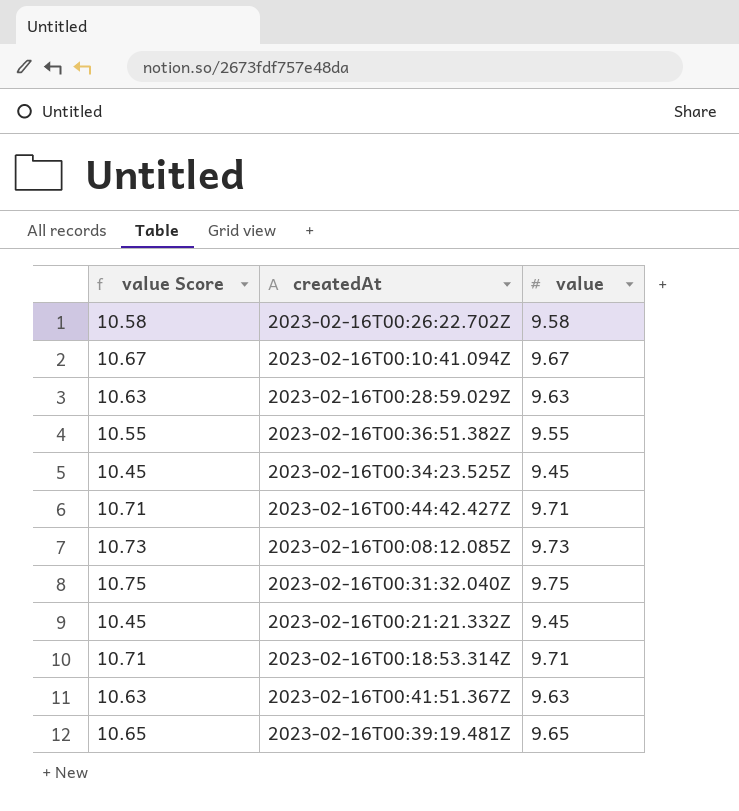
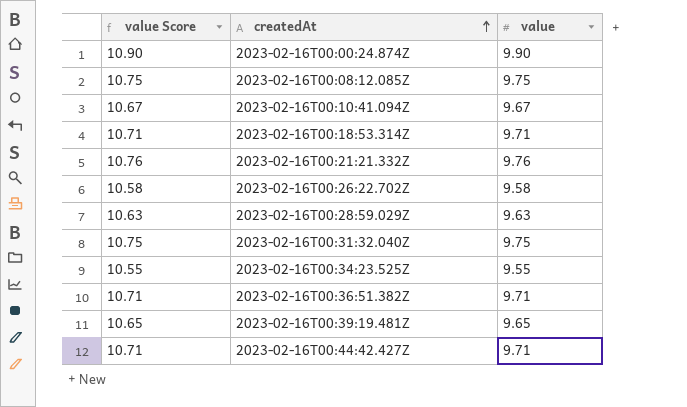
row order: none -> createdAt ascending
row 2023-02-16T00:41:51.367Z: 10.63 | 9.63 -> none
row 2023-02-16T00:00:24.874Z: none -> 10.90 | 9.90
2023-02-16T00:08:12.085Z | value Score: 10.73 -> 10.75
2023-02-16T00:08:12.085Z | value: 9.73 -> 9.75
2023-02-16T00:21:21.332Z | value Score: 10.45 -> 10.76
2023-02-16T00:21:21.332Z | value: 9.45 -> 9.76
2023-02-16T00:34:23.525Z | value Score: 10.45 -> 10.55
2023-02-16T00:34:23.525Z | value: 9.45 -> 9.55
2023-02-16T00:36:51.382Z | value Score: 10.55 -> 10.71
2023-02-16T00:36:51.382Z | value: 9.55 -> 9.71

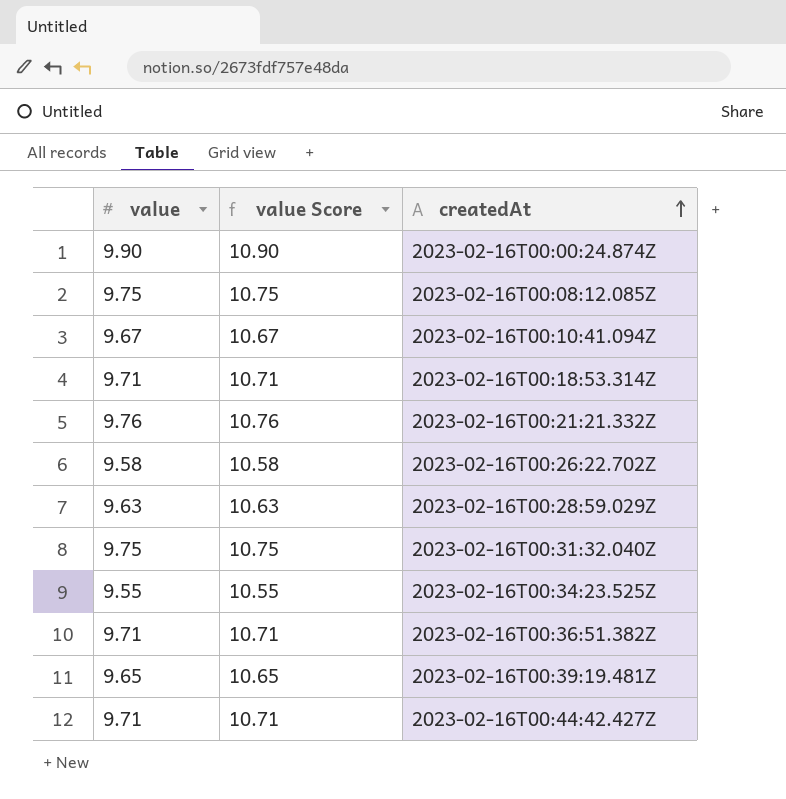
column value | position: 3 -> 1

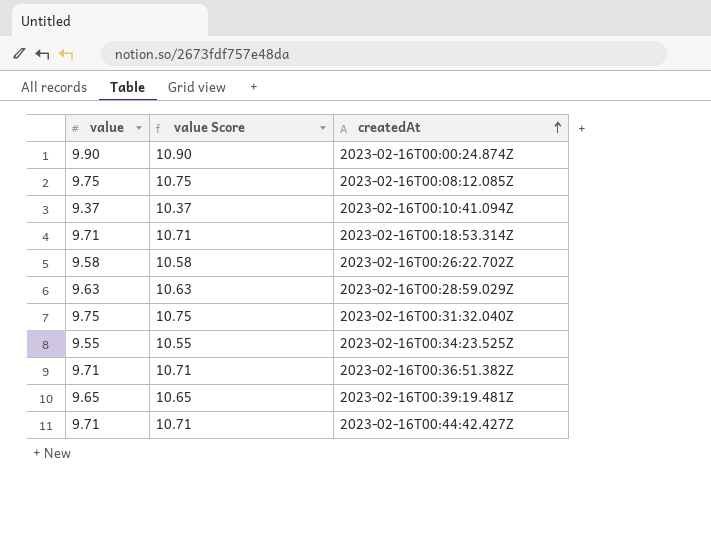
row 2023-02-16T00:21:21.332Z: 9.76 | 10.76 -> none
2023-02-16T00:10:41.094Z | value: 9.67 -> 9.37
2023-02-16T00:10:41.094Z | value Score: 10.67 -> 10.37

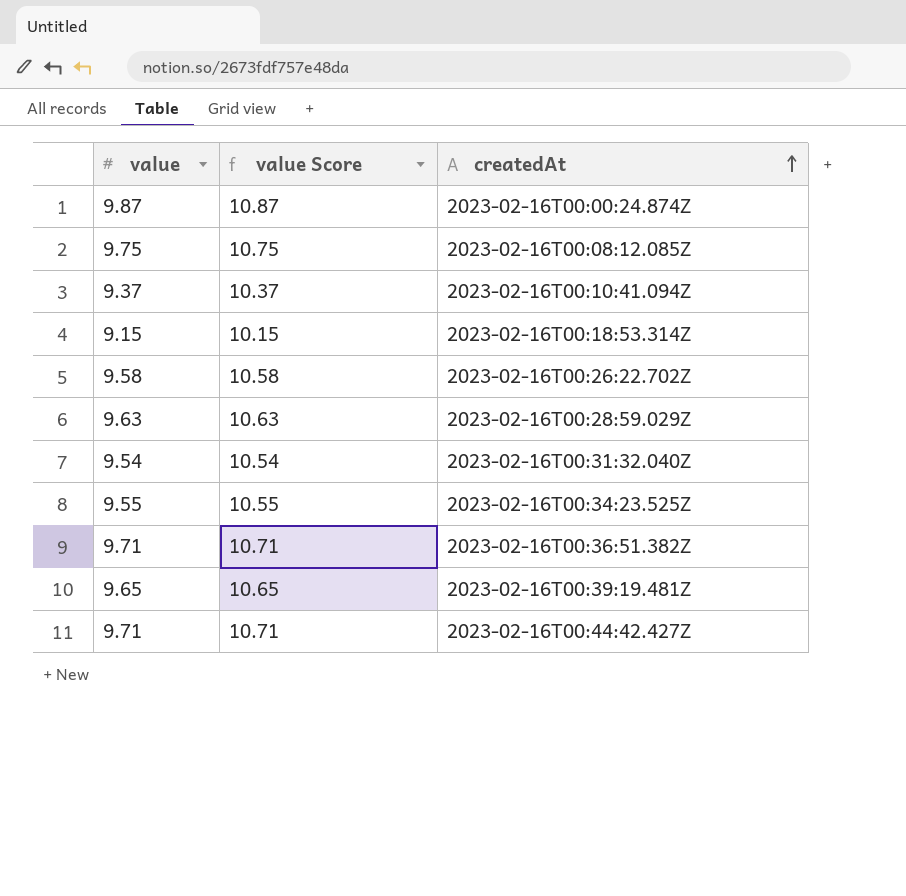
2023-02-16T00:00:24.874Z | value: 9.90 -> 9.87
2023-02-16T00:00:24.874Z | value Score: 10.90 -> 10.87
2023-02-16T00:18:53.314Z | value: 9.71 -> 9.15
2023-02-16T00:18:53.314Z | value Score: 10.71 -> 10.15
2023-02-16T00:31:32.040Z | value: 9.75 -> 9.54
2023-02-16T00:31:32.040Z | value Score: 10.75 -> 10.54

